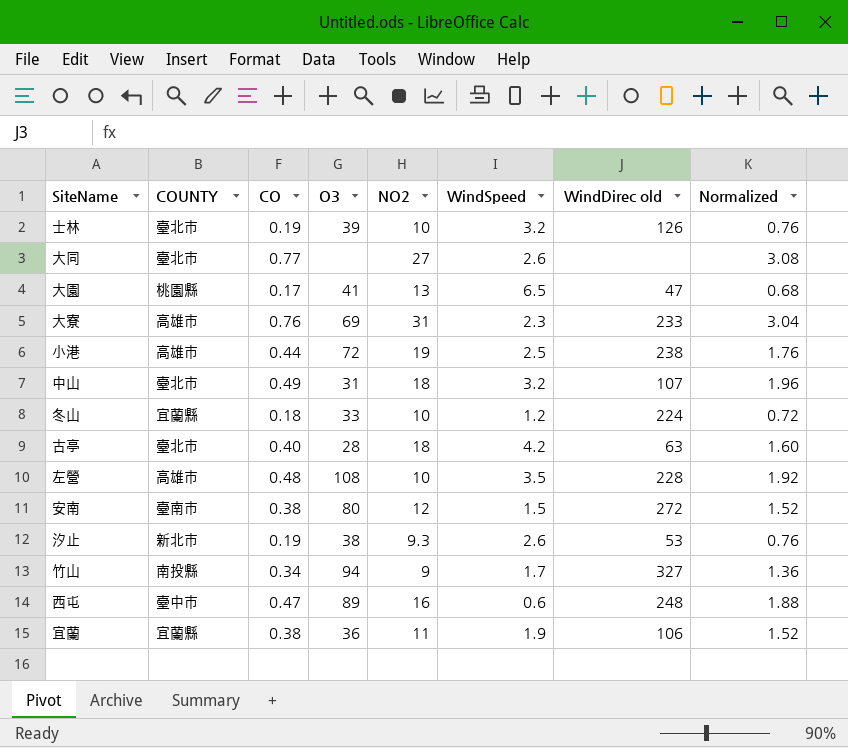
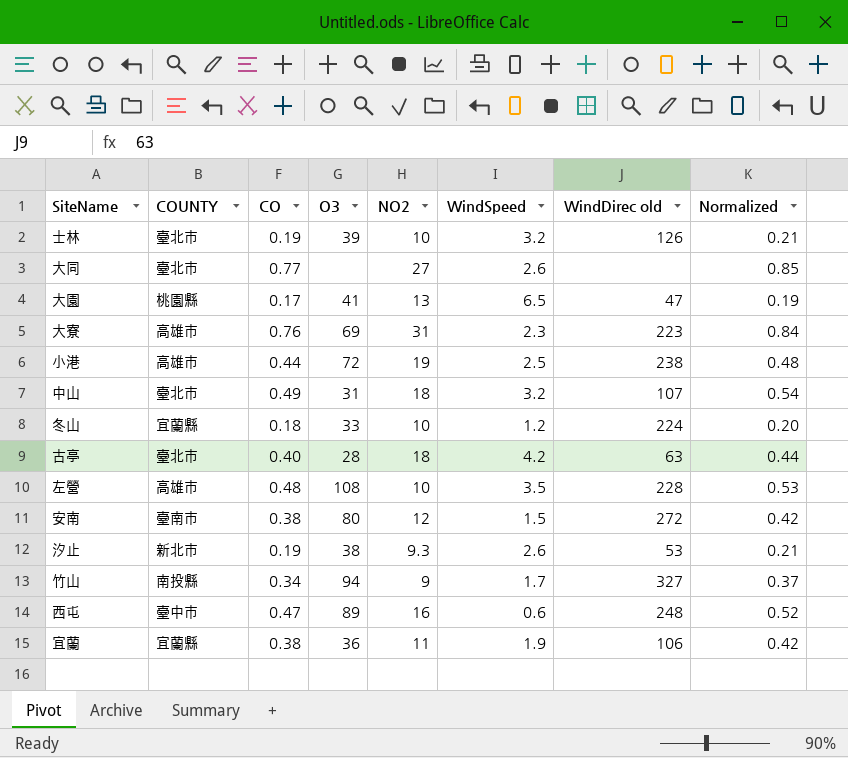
column Normalized | formula: [CO] * 4 -> [CO] * 1.1
大寮 | WindDirec old: 233 -> 223

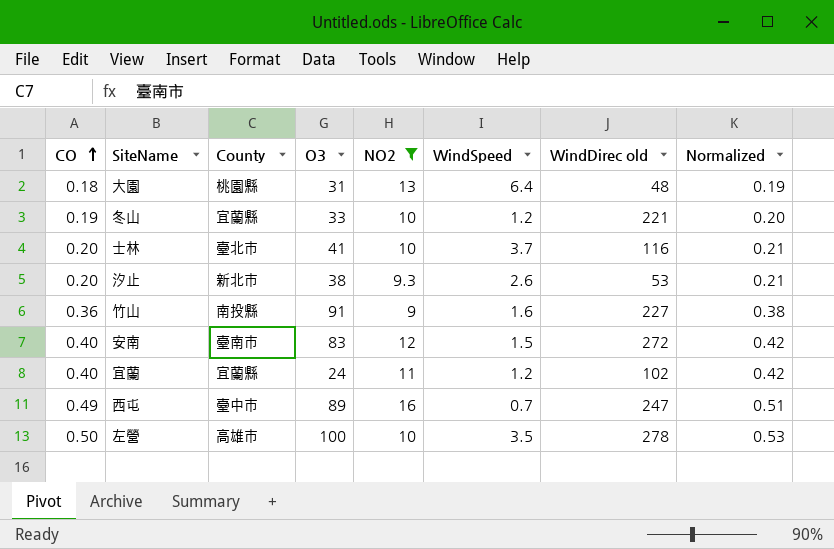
filter: none -> NO2 <= 16
row order: none -> CO ascending
column CO | position: 3 -> 1
column name: COUNTY -> County
column Normalized | formula: [CO] * 1.1 -> [CO] * 1.05
大園 | CO: 0.17 -> 0.18
大園 | O3: 41 -> 31
大園 | WindSpeed: 6.5 -> 6.4
大園 | WindDirec old: 47 -> 48
冬山 | CO: 0.18 -> 0.19
冬山 | WindDirec old: 224 -> 221
士林 | CO: 0.19 -> 0.20
士林 | O3: 39 -> 41
士林 | WindSpeed: 3.2 -> 3.7
士林 | WindDirec old: 126 -> 116
汐止 | CO: 0.19 -> 0.20
竹山 | CO: 0.34 -> 0.36
竹山 | O3: 94 -> 91
竹山 | WindSpeed: 1.7 -> 1.6
竹山 | WindDirec old: 327 -> 227
安南 | CO: 0.38 -> 0.40
安南 | O3: 80 -> 83
宜蘭 | CO: 0.38 -> 0.40
宜蘭 | O3: 36 -> 24
宜蘭 | WindSpeed: 1.9 -> 1.2
宜蘭 | WindDirec old: 106 -> 102
西屯 | CO: 0.47 -> 0.49
西屯 | WindSpeed: 0.6 -> 0.7
西屯 | WindDirec old: 248 -> 247
左營 | CO: 0.48 -> 0.50
左營 | O3: 108 -> 100
左營 | WindDirec old: 228 -> 278

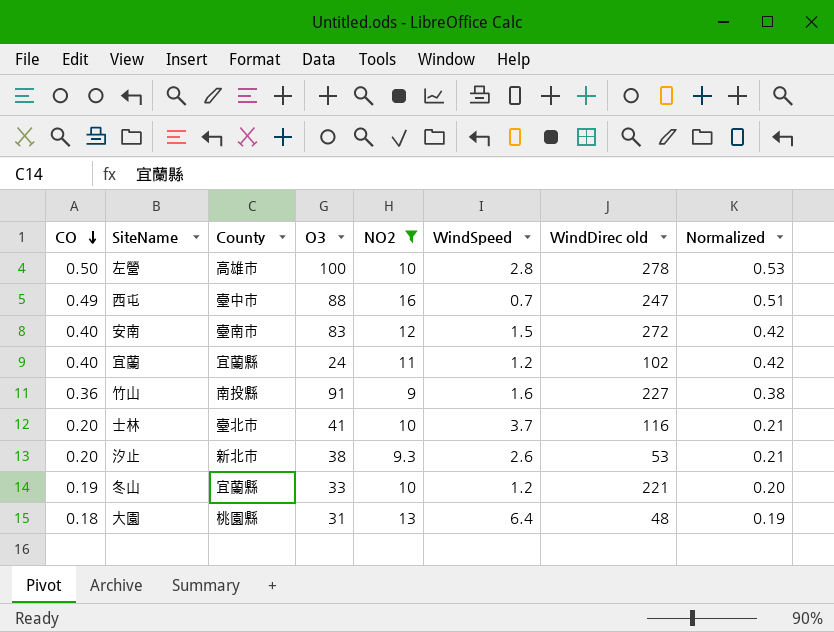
row order: CO ascending -> CO descending
左營 | WindSpeed: 3.5 -> 2.8
西屯 | O3: 89 -> 88

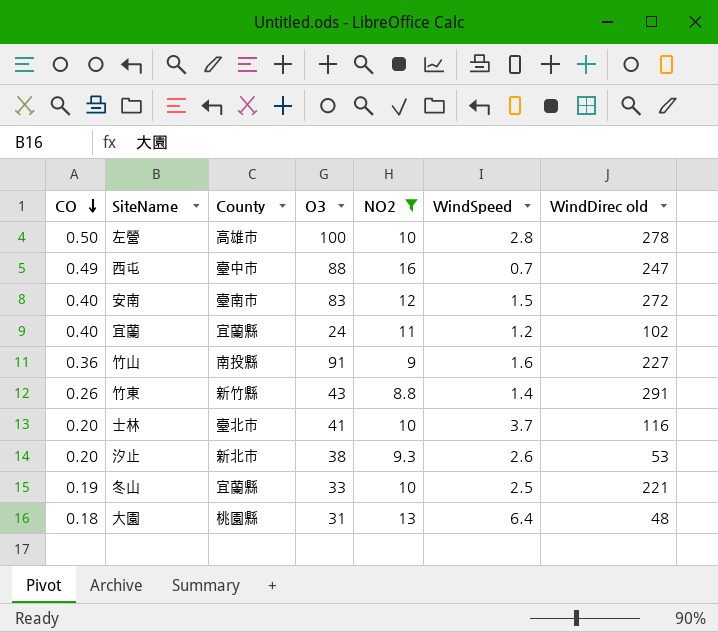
column Normalized | formula: [CO] * 1.05 -> none
row 竹東: none -> 0.26 | 新竹縣 | 43 | 8.8 | 1.4 | 291
冬山 | WindSpeed: 1.2 -> 2.5

